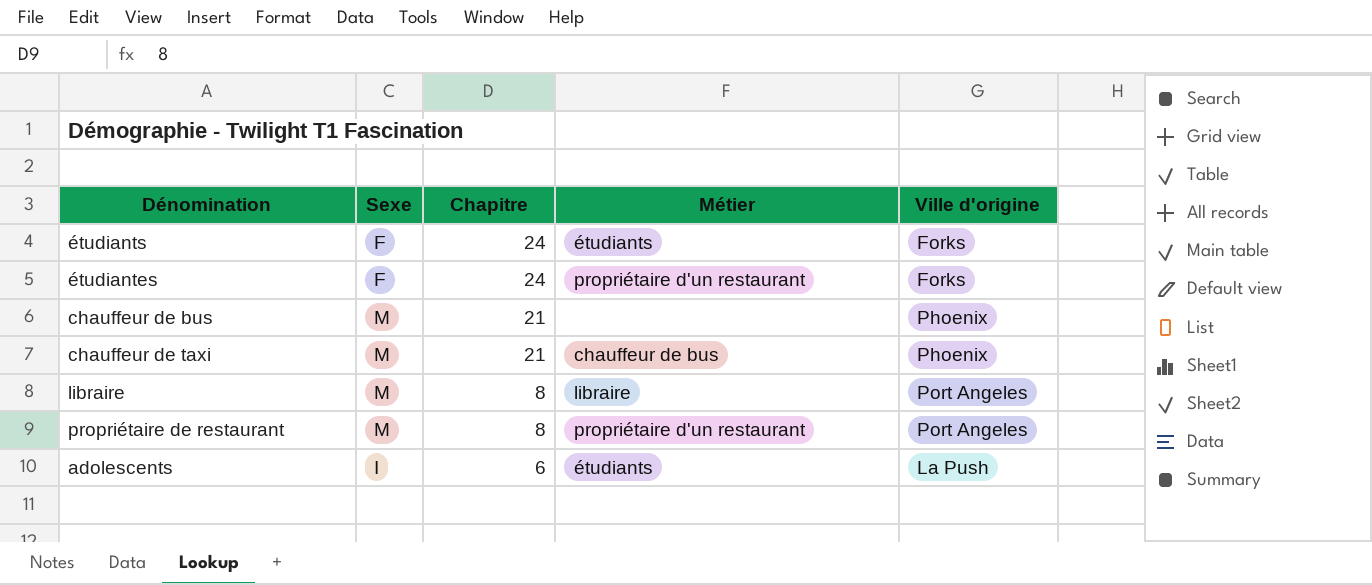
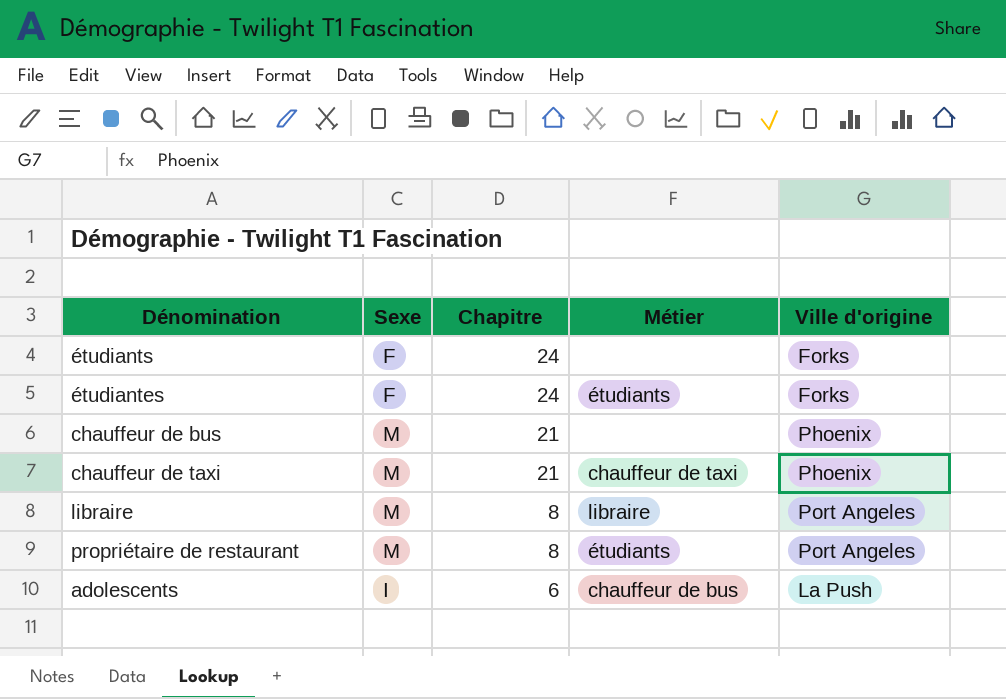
étudiants | Métier: étudiants -> none
étudiantes | Métier: propriétaire d'un restaurant -> étudiants
chauffeur de taxi | Métier: chauffeur de bus -> chauffeur de taxi
propriétaire de restaurant | Métier: propriétaire d'un restaurant -> étudiants
adolescents | Métier: étudiants -> chauffeur de bus

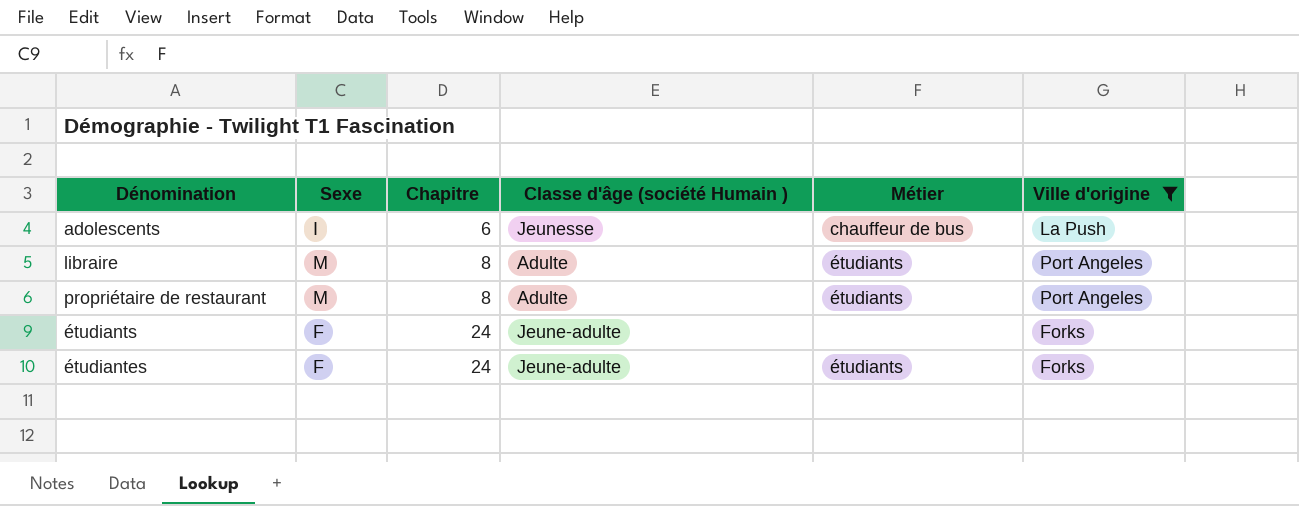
filter: none -> Ville d'origine != Phoenix
row order: Chapitre descending -> Chapitre ascending
column Classe d'âge (société Humain ) | position: none -> 4
libraire | Métier: libraire -> étudiants

